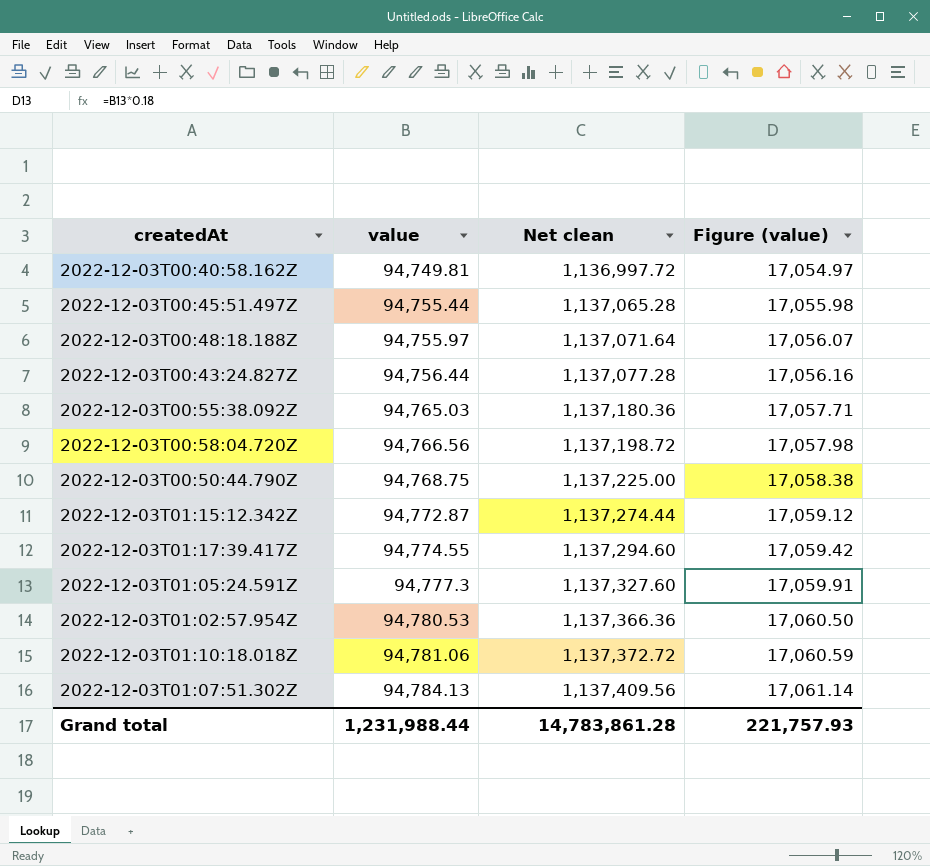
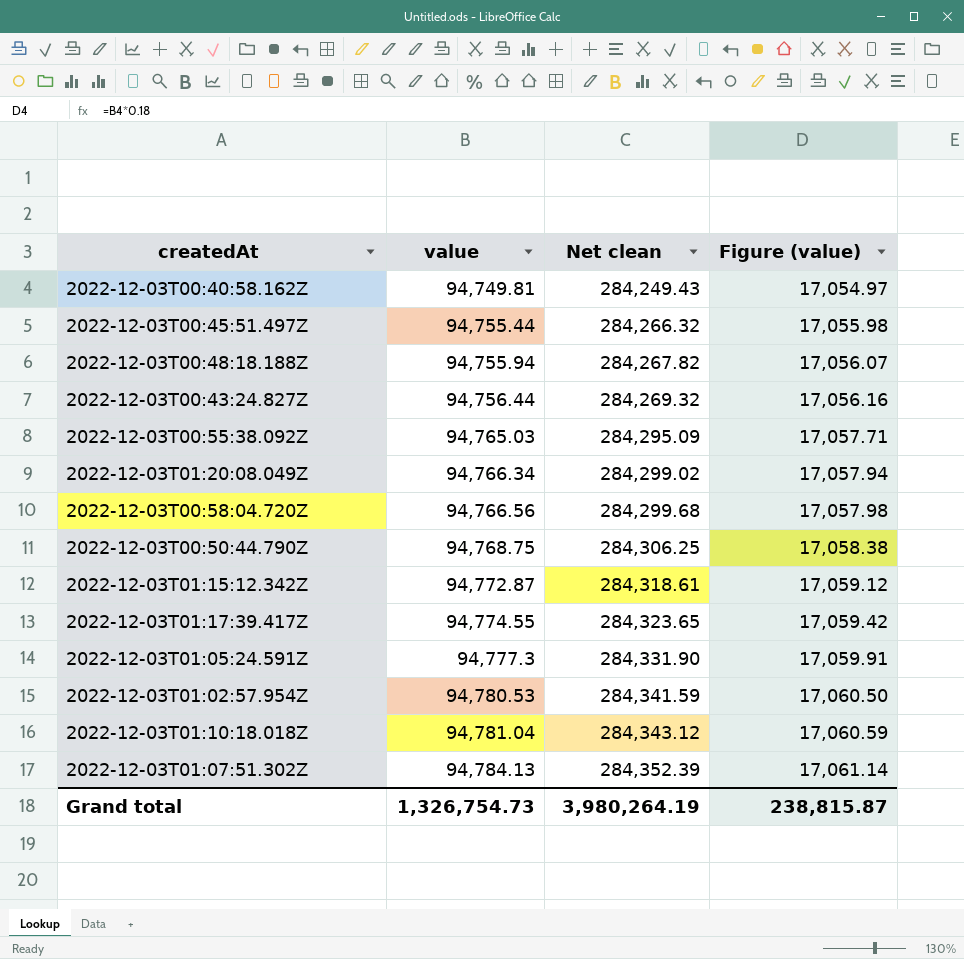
column Net clean | formula: [value] * 12 -> [value] * 3
2022-12-03T00:48:18.188Z | value: 94,755.97 -> 94,755.94
row 2022-12-03T01:20:08.049Z: none -> 94,766.34 | 284,299.02 | 17,057.94
2022-12-03T01:10:18.018Z | value: 94,781.06 -> 94,781.04
Grand total | value: 1,231,988.44 -> 1,326,754.73
Grand total | Net clean: 14,783,861.28 -> 3,980,264.19
Grand total | Figure (value): 221,757.93 -> 238,815.87

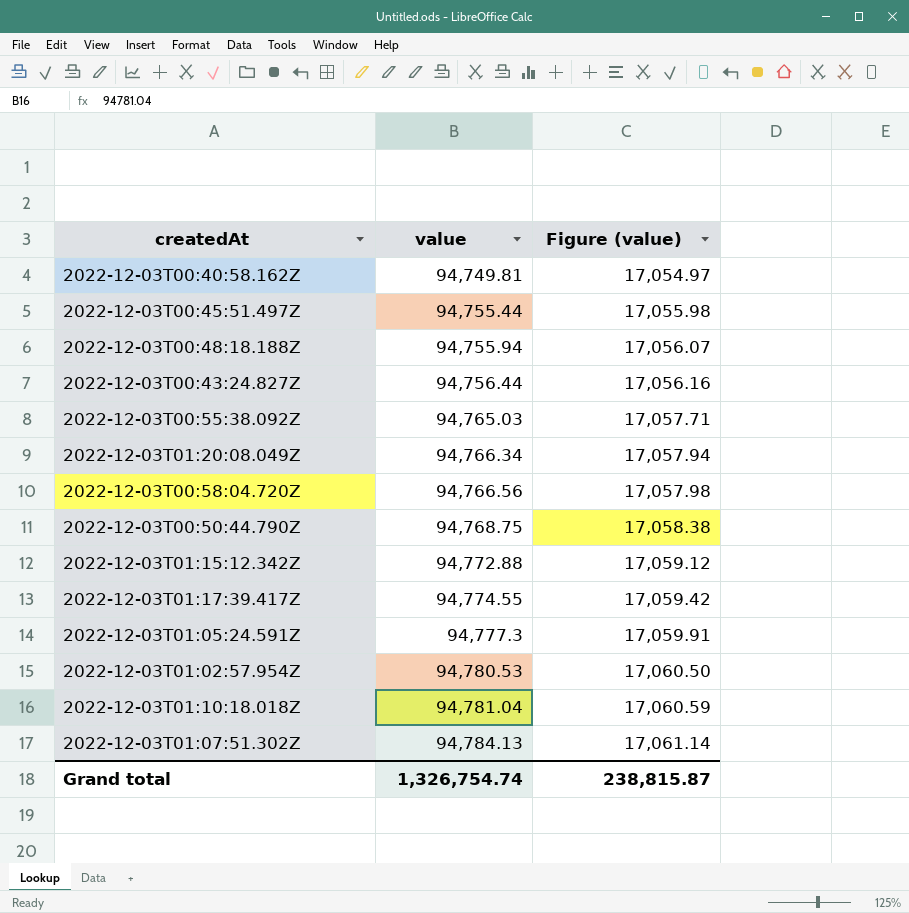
column Net clean | formula: [value] * 3 -> none
2022-12-03T01:15:12.342Z | value: 94,772.87 -> 94,772.88
Grand total | value: 1,326,754.73 -> 1,326,754.74

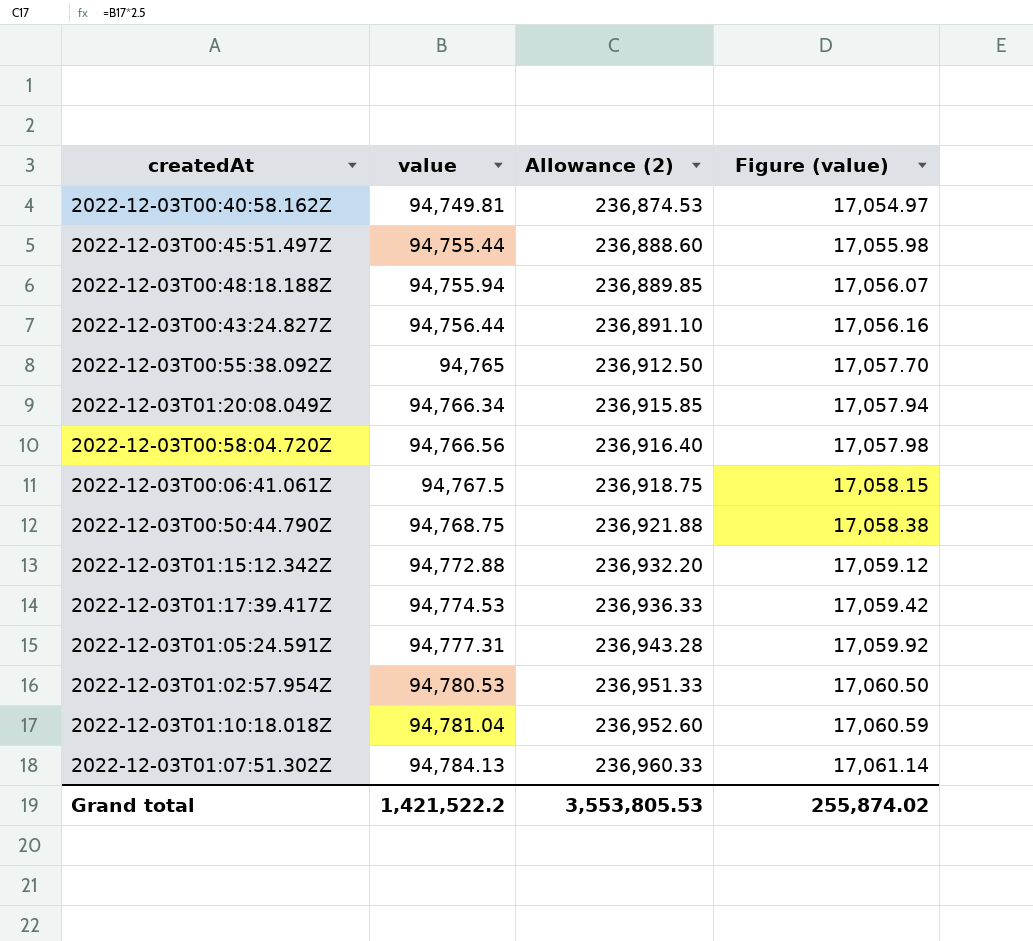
column Allowance (2) | formula: none -> [value] * 2.5
2022-12-03T00:55:38.092Z | value: 94,765.03 -> 94,765
2022-12-03T00:55:38.092Z | Figure (value): 17,057.71 -> 17,057.70
row 2022-12-03T00:06:41.061Z: none -> 94,767.5 | 236,918.75 | 17,058.15
2022-12-03T01:17:39.417Z | value: 94,774.55 -> 94,774.53
2022-12-03T01:05:24.591Z | value: 94,777.3 -> 94,777.31
2022-12-03T01:05:24.591Z | Figure (value): 17,059.91 -> 17,059.92
Grand total | value: 1,326,754.74 -> 1,421,522.2
Grand total | Figure (value): 238,815.87 -> 255,874.02

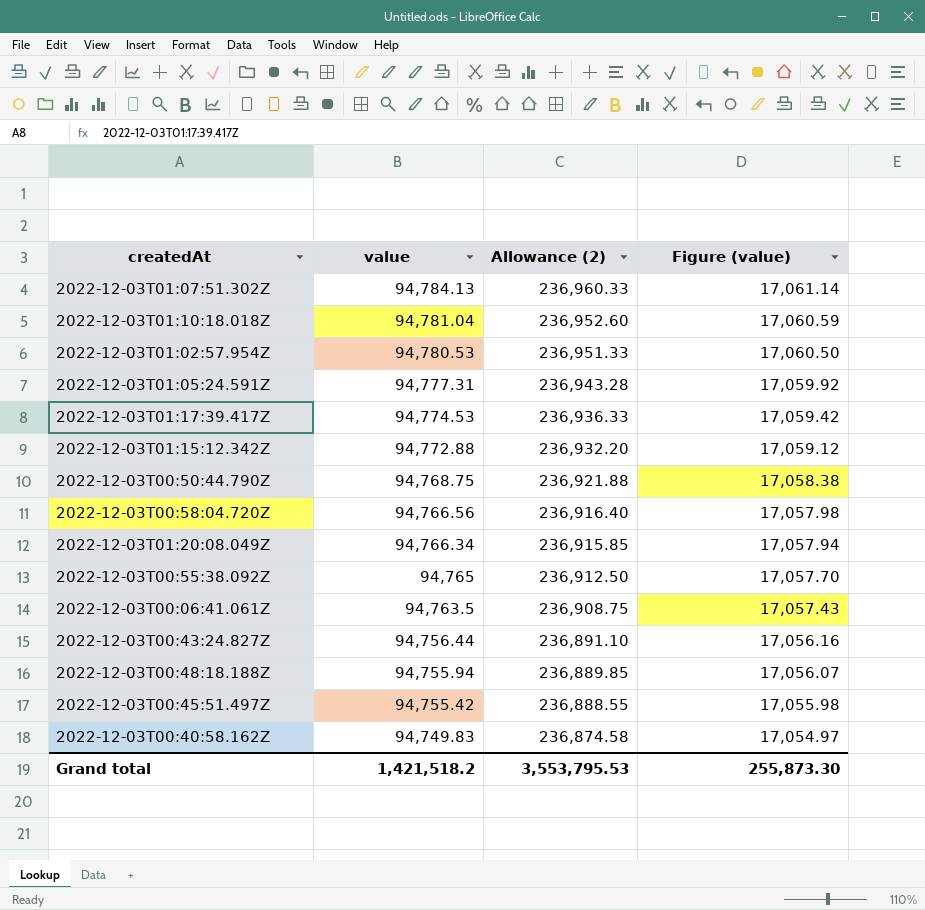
row order: value ascending -> value descending
2022-12-03T00:06:41.061Z | value: 94,767.5 -> 94,763.5
2022-12-03T00:06:41.061Z | Allowance (2): 236,918.75 -> 236,908.75
2022-12-03T00:06:41.061Z | Figure (value): 17,058.15 -> 17,057.43
2022-12-03T00:45:51.497Z | value: 94,755.44 -> 94,755.42
2022-12-03T00:45:51.497Z | Allowance (2): 236,888.60 -> 236,888.55
2022-12-03T00:40:58.162Z | value: 94,749.81 -> 94,749.83
2022-12-03T00:40:58.162Z | Allowance (2): 236,874.53 -> 236,874.58
Grand total | value: 1,421,522.2 -> 1,421,518.2
Grand total | Allowance (2): 3,553,805.53 -> 3,553,795.53
Grand total | Figure (value): 255,874.02 -> 255,873.30

